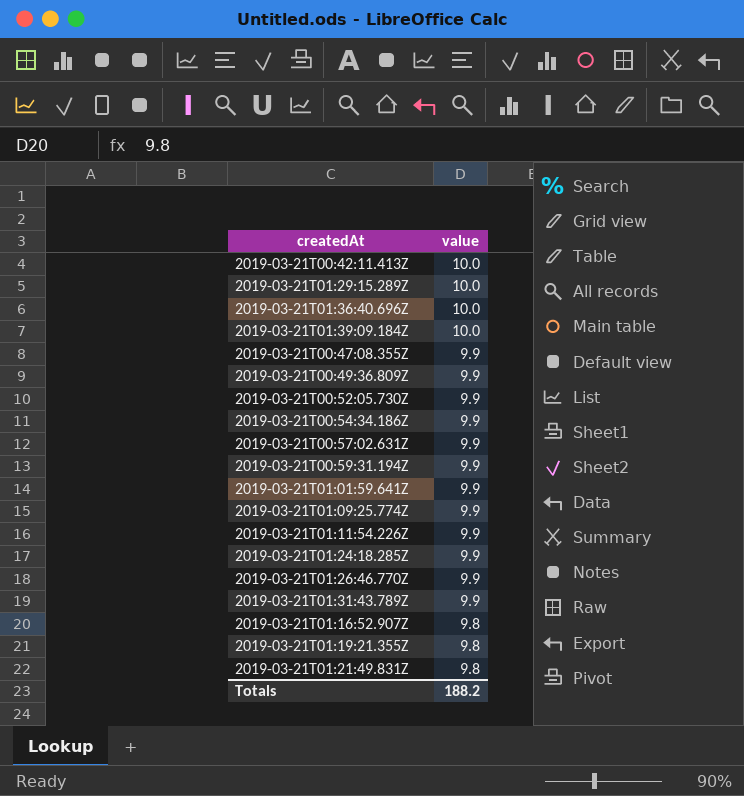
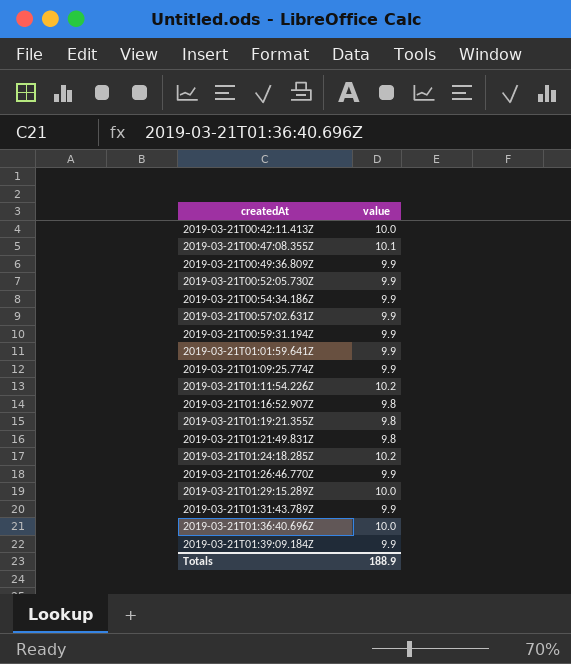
row order: value descending -> createdAt ascending
2019-03-21T00:47:08.355Z | value: 9.9 -> 10.1
2019-03-21T01:11:54.226Z | value: 9.9 -> 10.2
2019-03-21T01:24:18.285Z | value: 9.9 -> 10.2
2019-03-21T01:39:09.184Z | value: 10.0 -> 9.9
Totals | value: 188.2 -> 188.9

